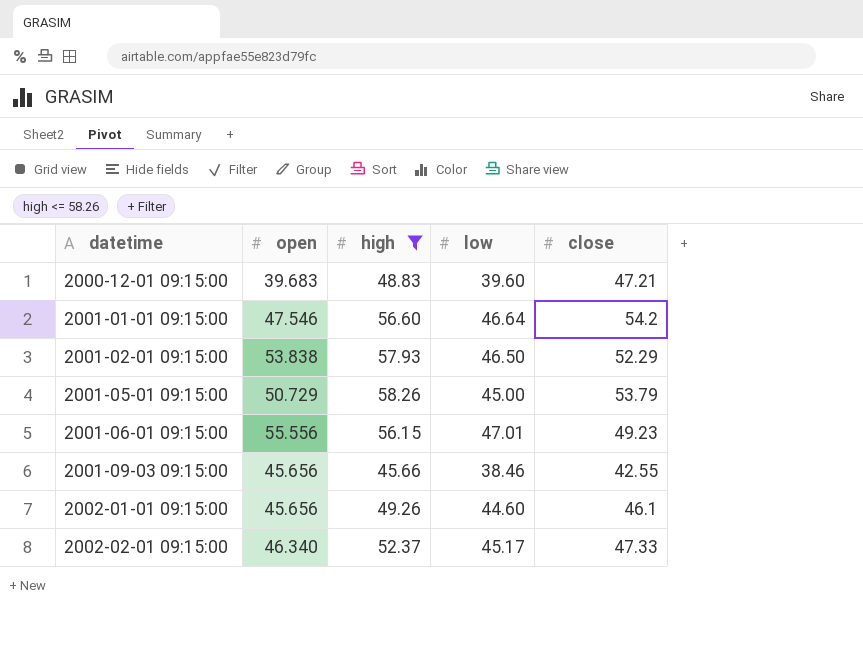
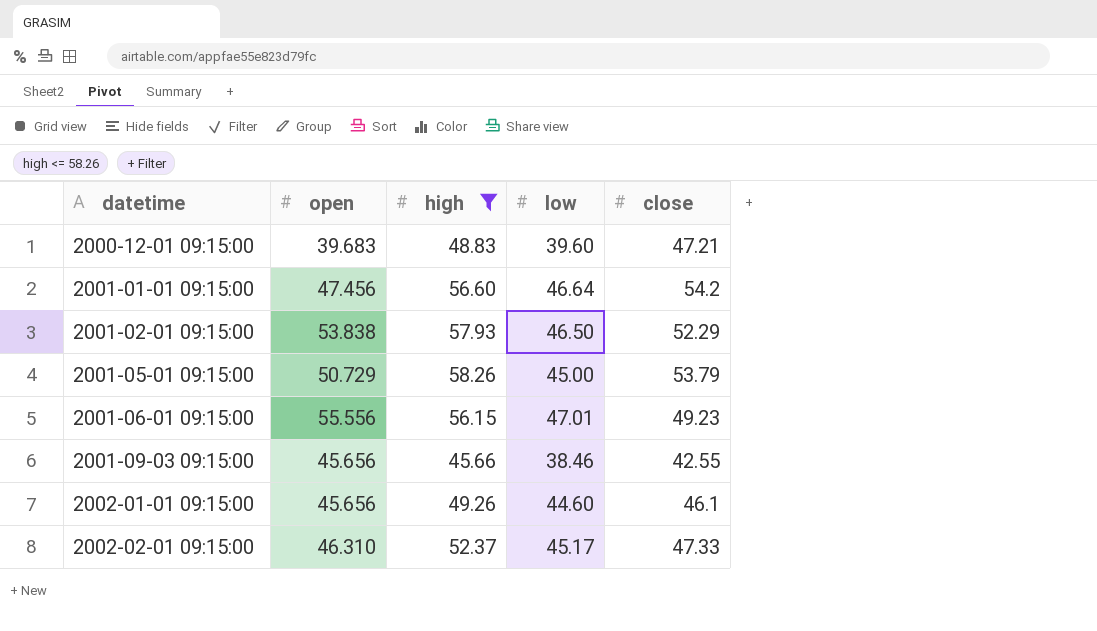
2001-01-01 09:15:00 | open: 47.546 -> 47.456
2002-02-01 09:15:00 | open: 46.340 -> 46.310

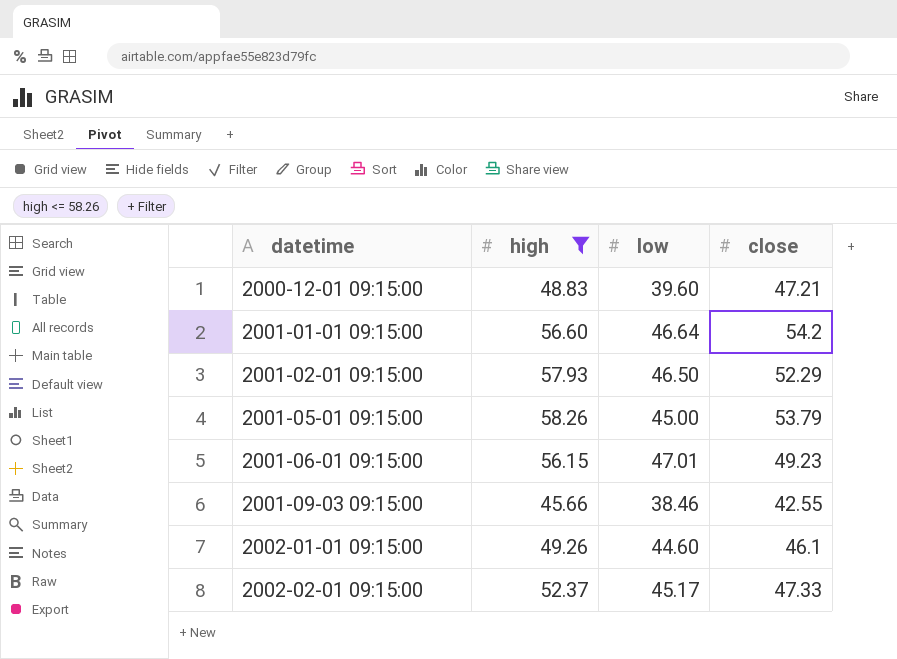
column open | position: 2 -> none

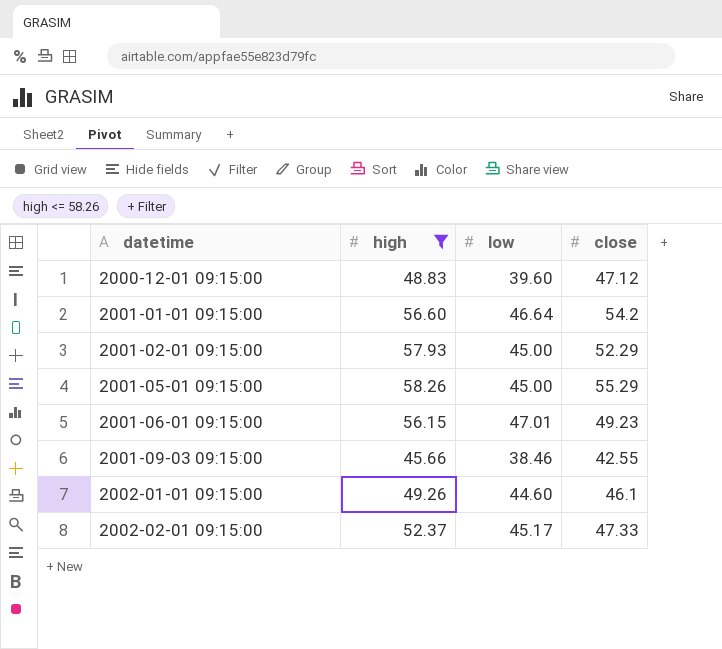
2000-12-01 09:15:00 | close: 47.21 -> 47.12
2001-02-01 09:15:00 | low: 46.50 -> 45.00
2001-05-01 09:15:00 | close: 53.79 -> 55.29

